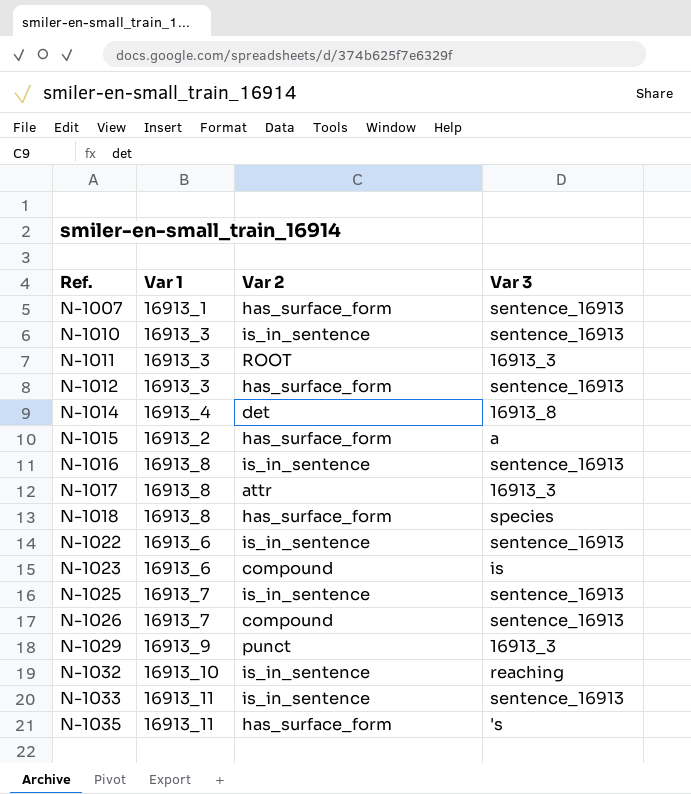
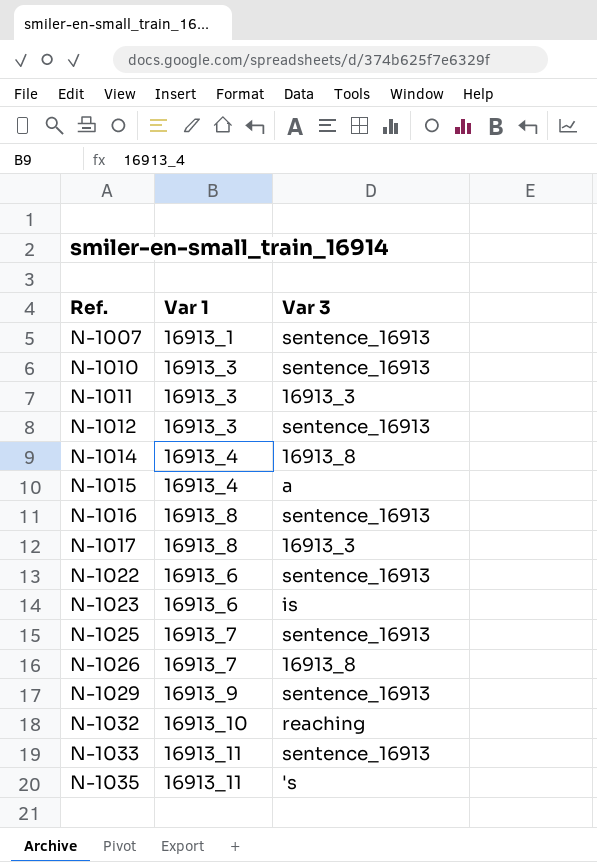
column Var 2 | position: 3 -> none
row N-1018: 16913_8 | has_surface_form | species -> none
N-1015 | Var 1: 16913_2 -> 16913_4
N-1026 | Var 3: sentence_16913 -> 16913_8
N-1029 | Var 3: 16913_3 -> sentence_16913

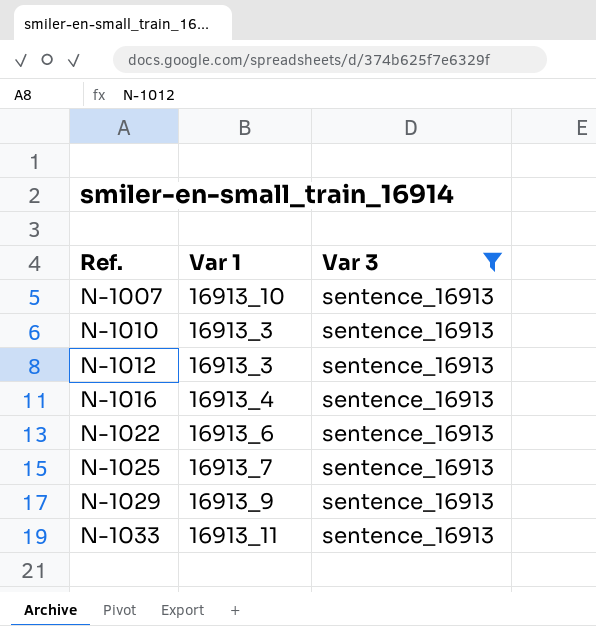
filter: none -> Var 3 = sentence_16913
N-1007 | Var 1: 16913_1 -> 16913_10
N-1016 | Var 1: 16913_8 -> 16913_4

